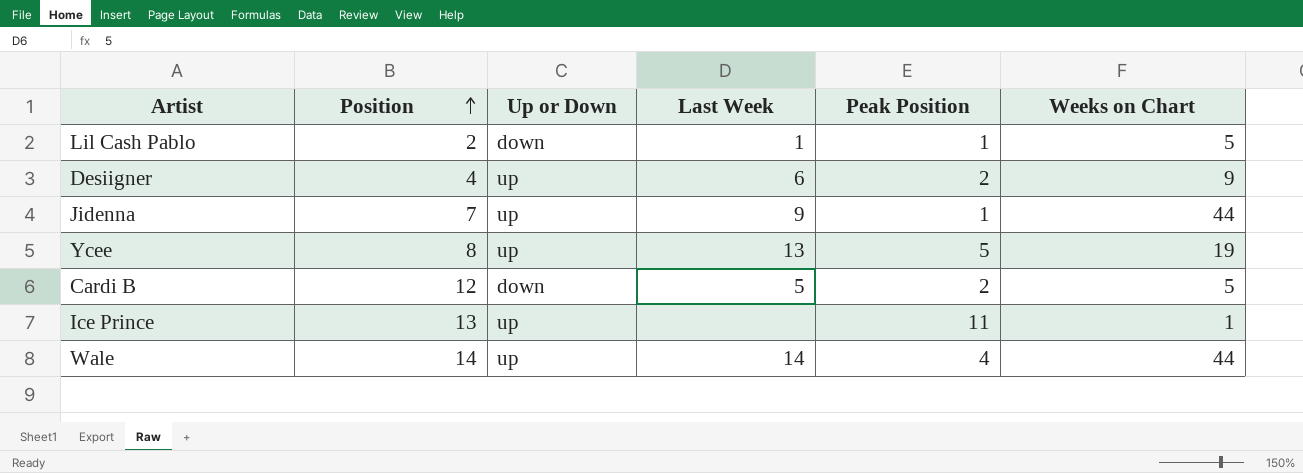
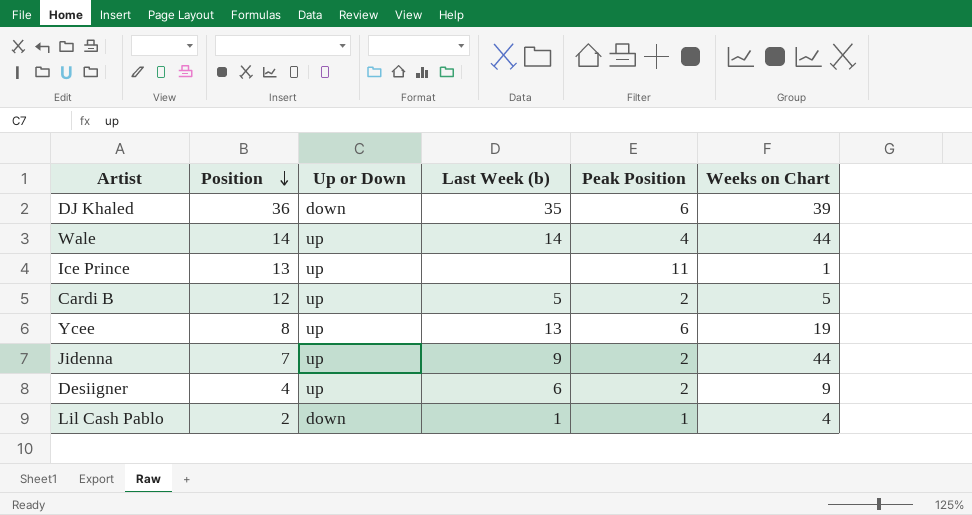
row order: Position ascending -> Position descending
column name: Last Week -> Last Week (b)
row DJ Khaled: none -> 36 | down | 35 | 6 | 39
Cardi B | Up or Down: down -> up
Ycee | Peak Position: 5 -> 6
Jidenna | Peak Position: 1 -> 2
Lil Cash Pablo | Weeks on Chart: 5 -> 4

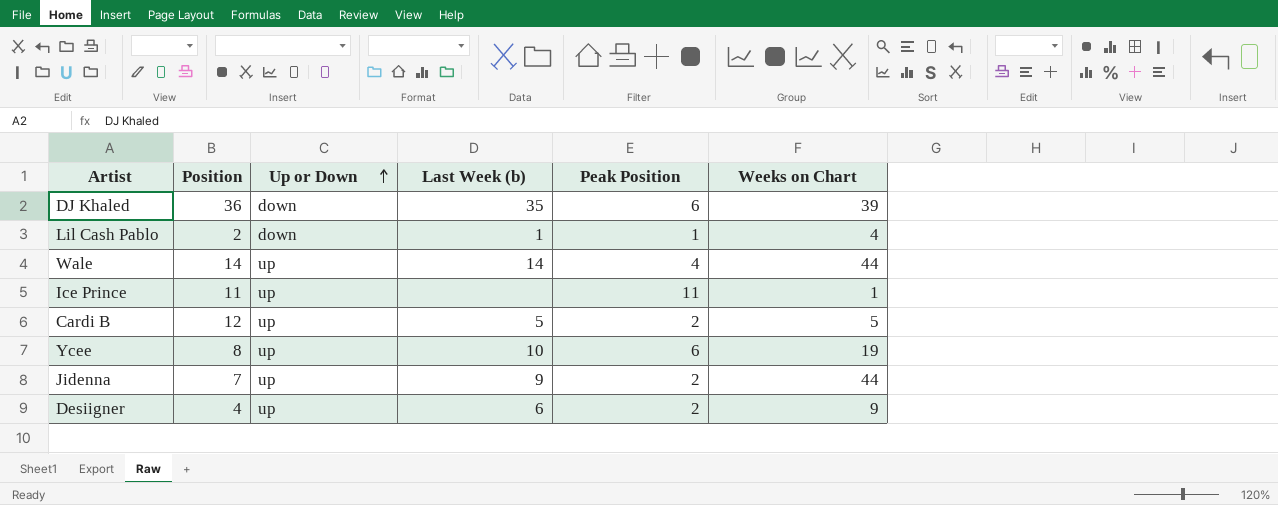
row order: Position descending -> Up or Down ascending
Ice Prince | Position: 13 -> 11
Ycee | Last Week (b): 13 -> 10

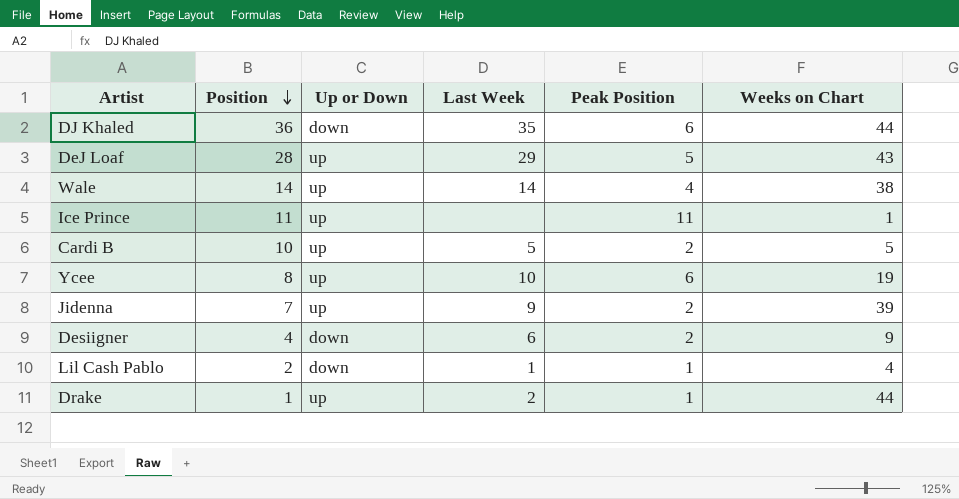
row order: Up or Down ascending -> Position descending
column name: Last Week (b) -> Last Week
DJ Khaled | Weeks on Chart: 39 -> 44
row DeJ Loaf: none -> 28 | up | 29 | 5 | 43
Wale | Weeks on Chart: 44 -> 38
Cardi B | Position: 12 -> 10
Jidenna | Weeks on Chart: 44 -> 39
Desiigner | Up or Down: up -> down
row Drake: none -> 1 | up | 2 | 1 | 44

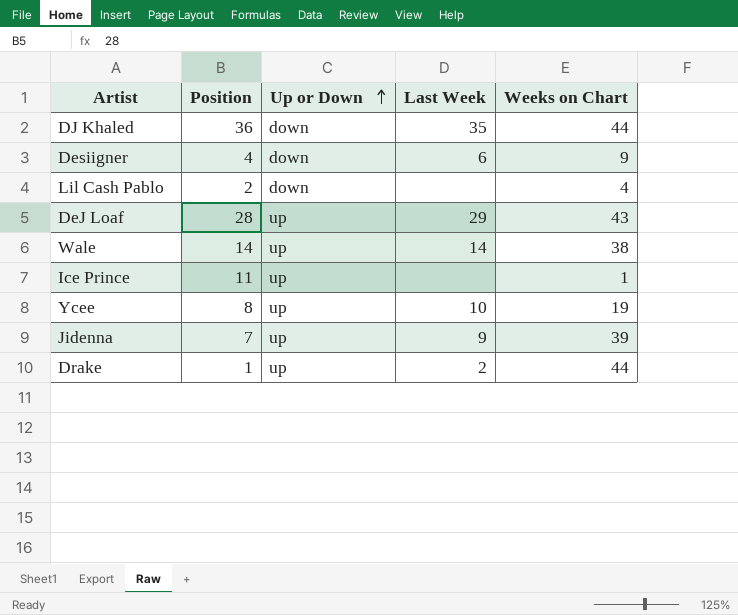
row order: Position descending -> Up or Down ascending
column Peak Position | position: 5 -> none
row Cardi B: 10 | up | 5 | 2 | 5 -> none
Lil Cash Pablo | Last Week: 1 -> none

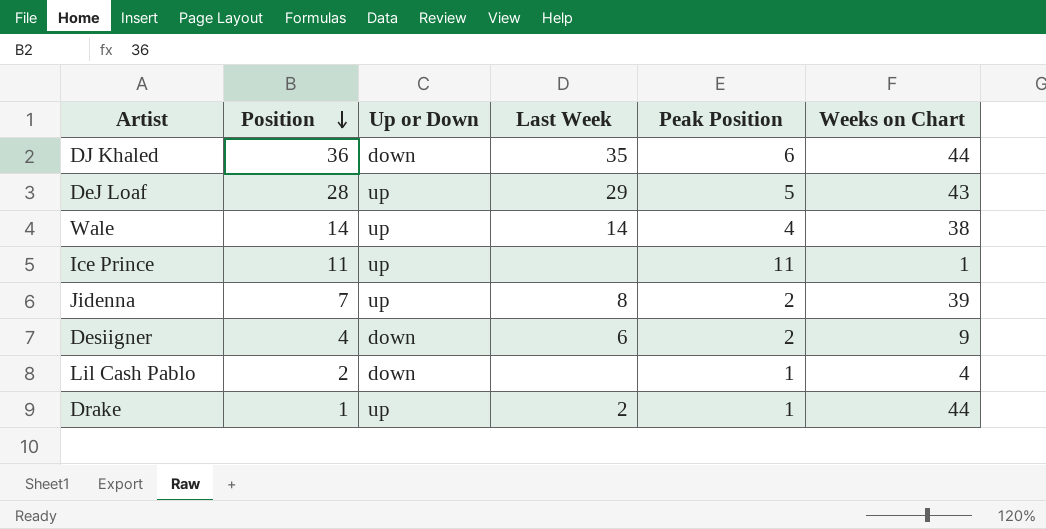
row order: Up or Down ascending -> Position descending
column Peak Position | position: none -> 5
row Ycee: 8 | up | 10 | 19 -> none
Jidenna | Last Week: 9 -> 8

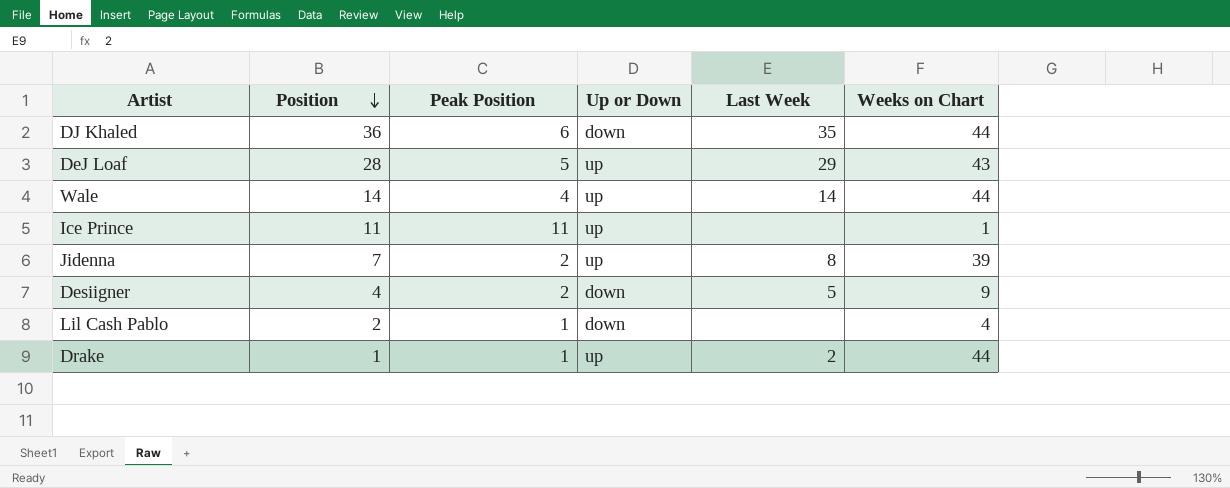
column Peak Position | position: 5 -> 3
Wale | Weeks on Chart: 38 -> 44
Desiigner | Last Week: 6 -> 5

